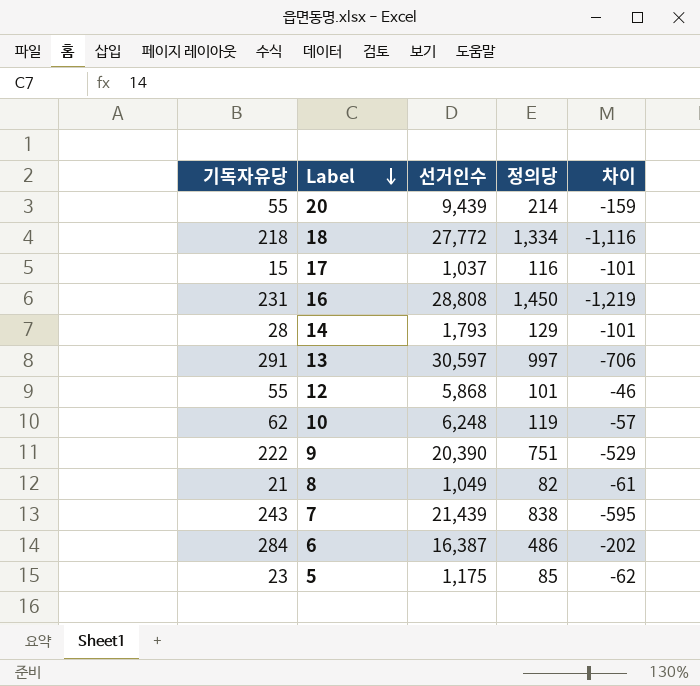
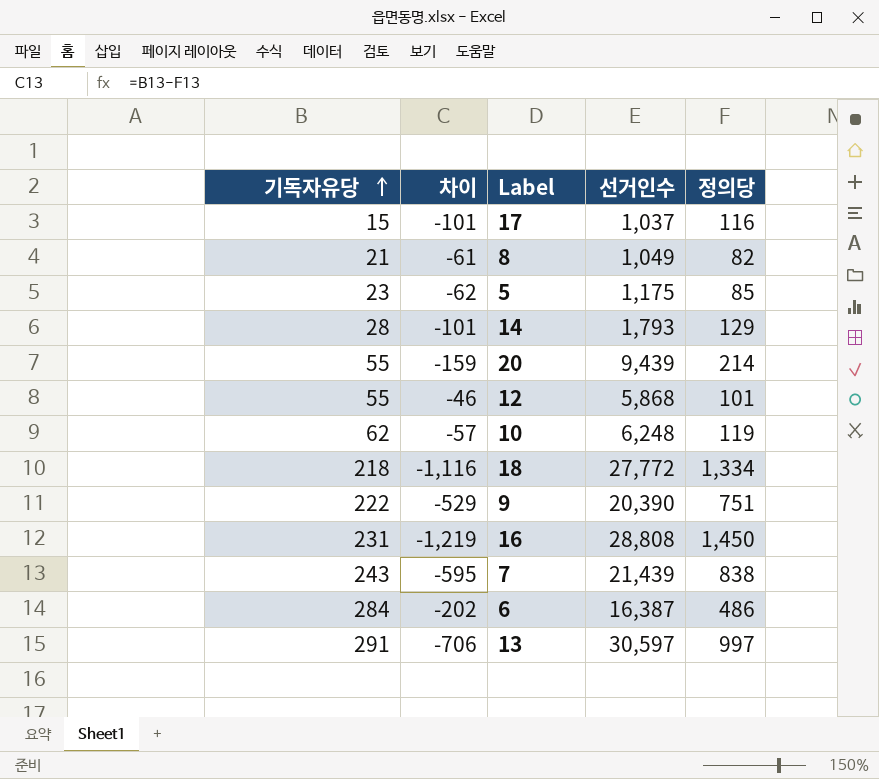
row order: Label descending -> 기독자유당 ascending
column 차이 | position: 5 -> 2

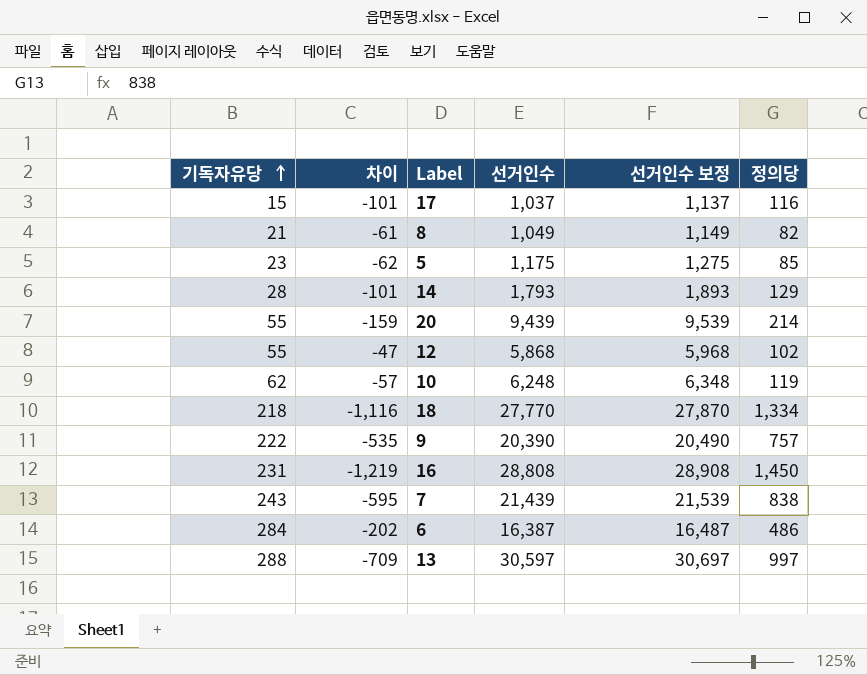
column 선거인수 보정 | formula: none -> [선거인수] + 100
12 | 차이: -46 -> -47
12 | 정의당: 101 -> 102
18 | 선거인수: 27,772 -> 27,770
9 | 차이: -529 -> -535
9 | 정의당: 751 -> 757
13 | 기독자유당: 291 -> 288
13 | 차이: -706 -> -709

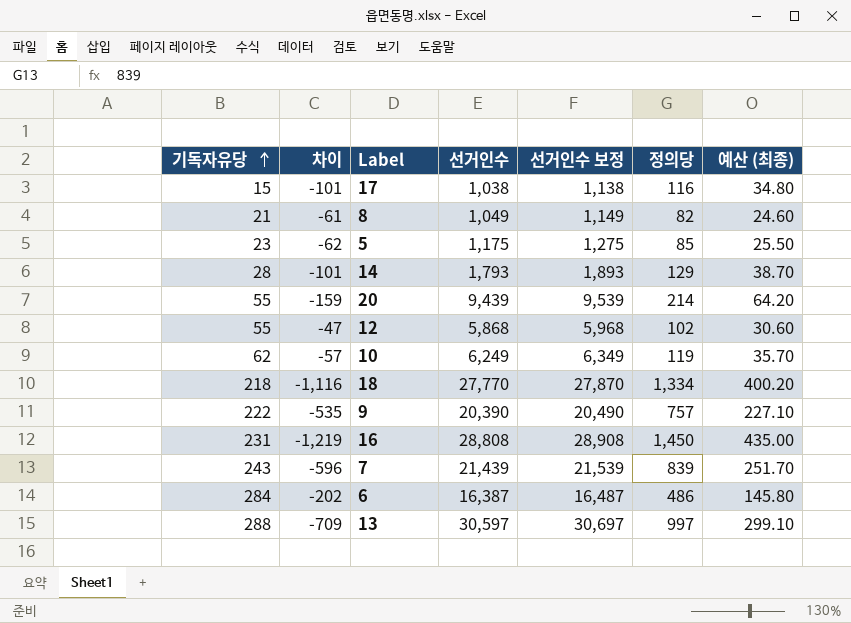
column 예산 (최종) | formula: none -> [정의당] * 0.3
17 | 선거인수: 1,037 -> 1,038
17 | 선거인수 보정: 1,137 -> 1,138
10 | 선거인수: 6,248 -> 6,249
10 | 선거인수 보정: 6,348 -> 6,349
7 | 차이: -595 -> -596
7 | 정의당: 838 -> 839

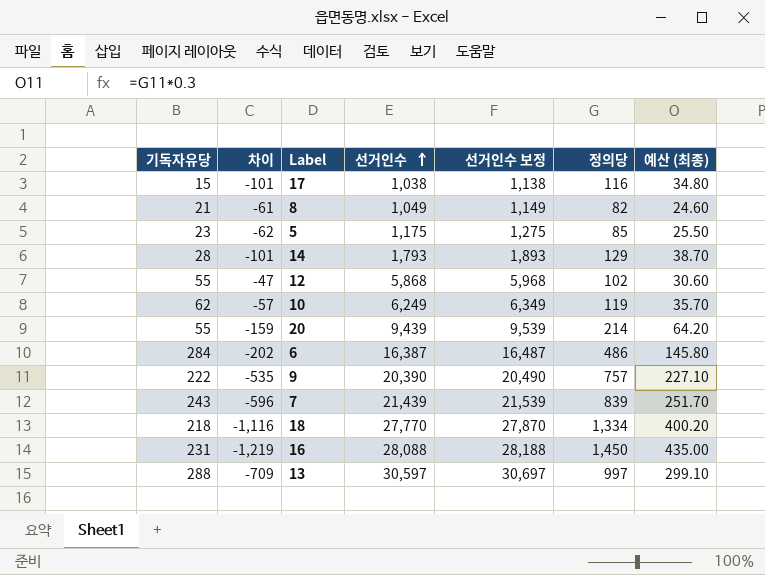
row order: 기독자유당 ascending -> 선거인수 ascending
16 | 선거인수: 28,808 -> 28,088
16 | 선거인수 보정: 28,908 -> 28,188

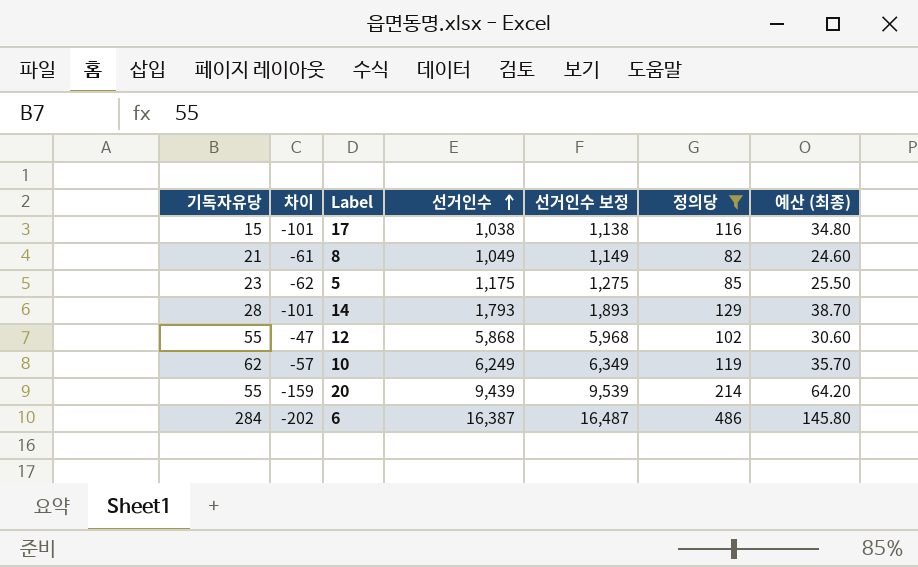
filter: none -> 정의당 <= 486

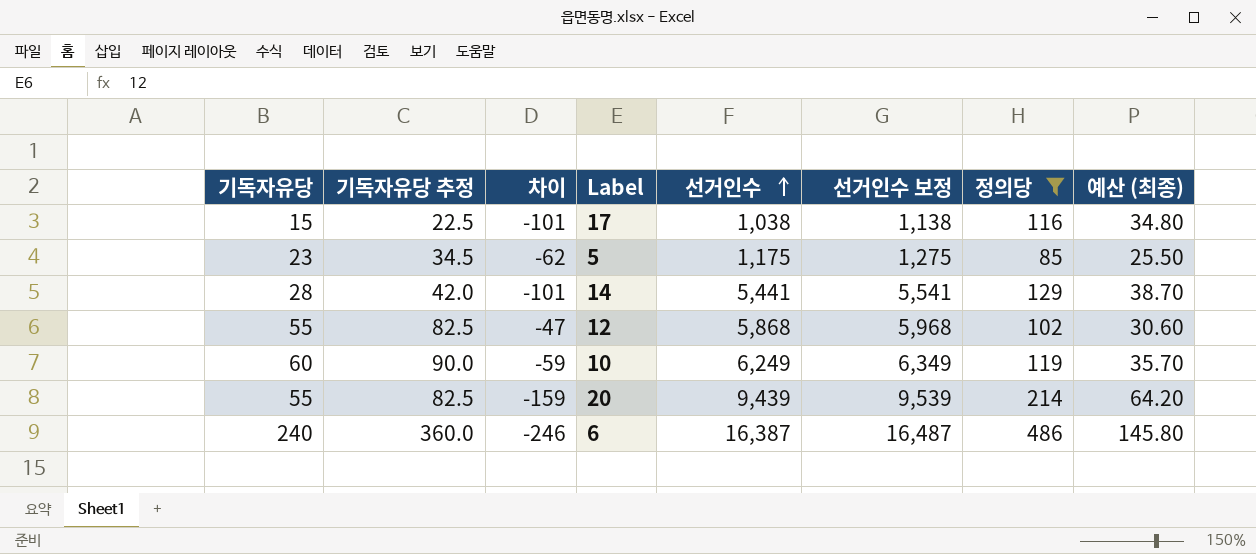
column 기독자유당 추정 | formula: none -> [기독자유당] * 1.5
row 8: 21 | -61 | 1,049 | 1,149 | 82 | 24.60 -> none
14 | 선거인수: 1,793 -> 5,441
14 | 선거인수 보정: 1,893 -> 5,541
10 | 기독자유당: 62 -> 60
10 | 차이: -57 -> -59
6 | 기독자유당: 284 -> 240
6 | 차이: -202 -> -246

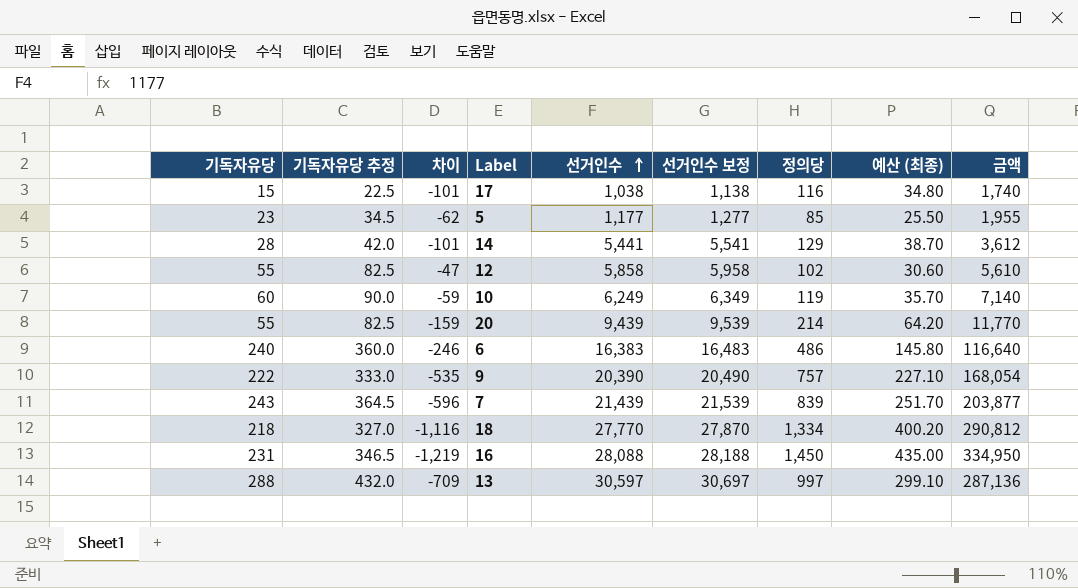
filter: 정의당 <= 486 -> none
column 금액 | formula: none -> [기독자유당] * [정의당]
5 | 선거인수: 1,175 -> 1,177
5 | 선거인수 보정: 1,275 -> 1,277
12 | 선거인수: 5,868 -> 5,858
12 | 선거인수 보정: 5,968 -> 5,958
6 | 선거인수: 16,387 -> 16,383
6 | 선거인수 보정: 16,487 -> 16,483

